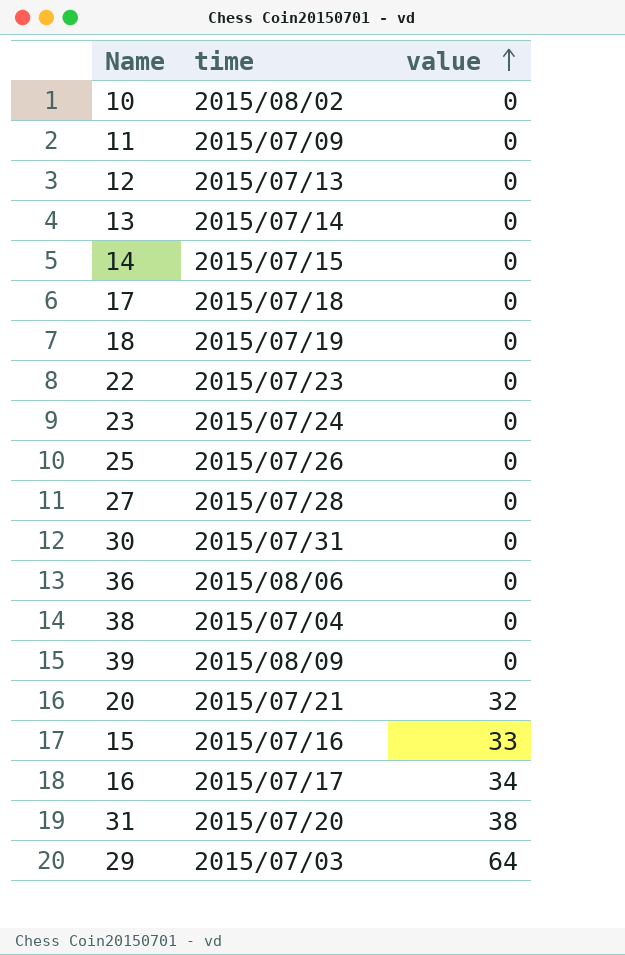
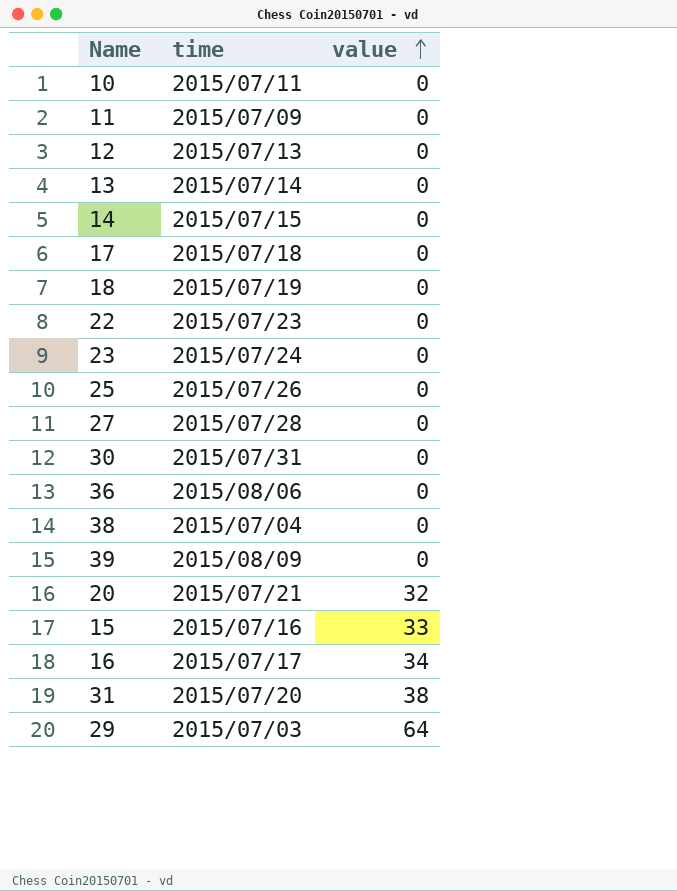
10 | time: 2015/08/02 -> 2015/07/11

